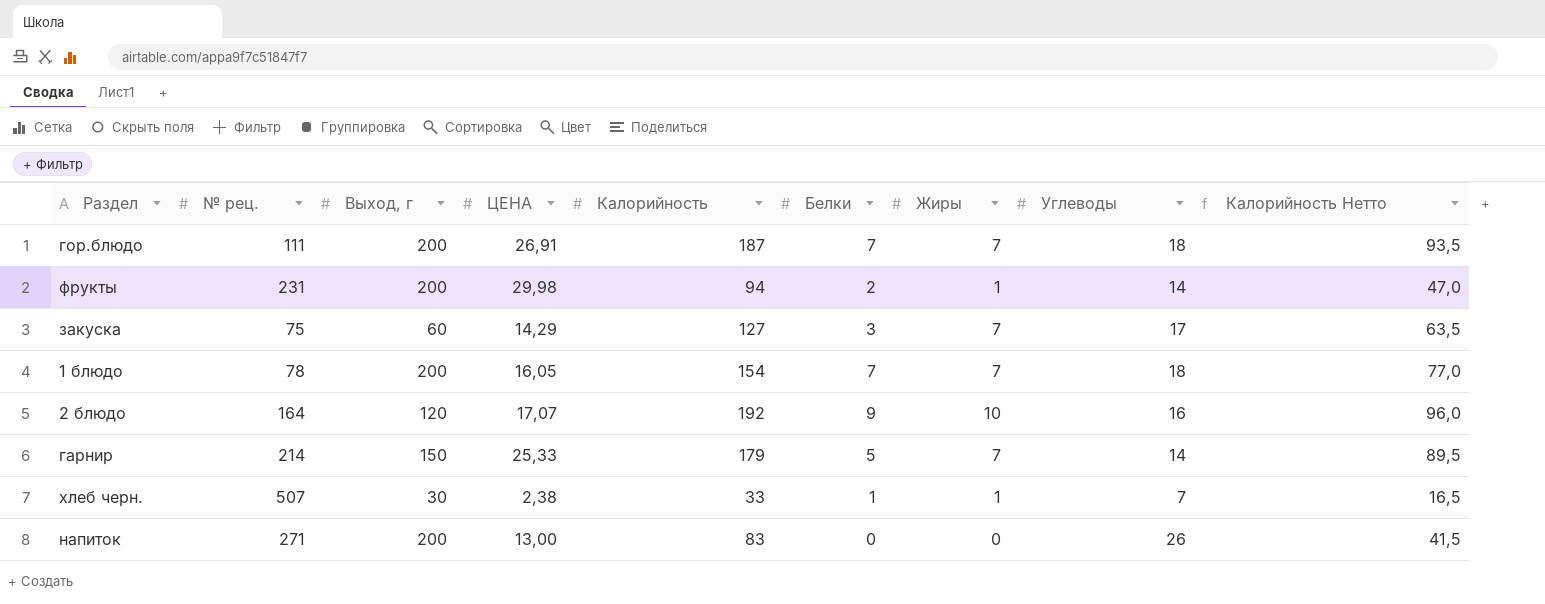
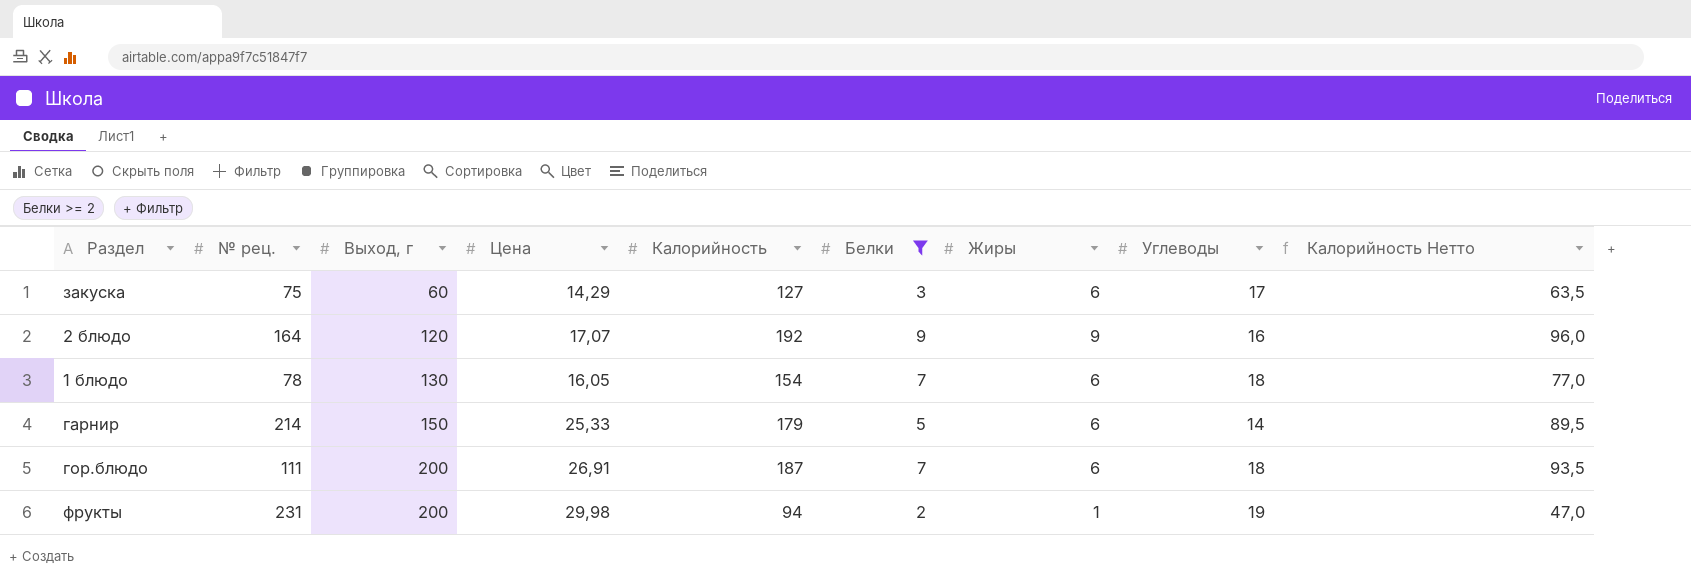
filter: none -> Белки >= 2
row order: none -> Выход, г ascending
column name: ЦЕНА -> Цена
закуска | Жиры: 7 -> 6
2 блюдо | Жиры: 10 -> 9
1 блюдо | Выход, г: 200 -> 130
1 блюдо | Жиры: 7 -> 6
гарнир | Жиры: 7 -> 6
гор.блюдо | Жиры: 7 -> 6
фрукты | Углеводы: 14 -> 19

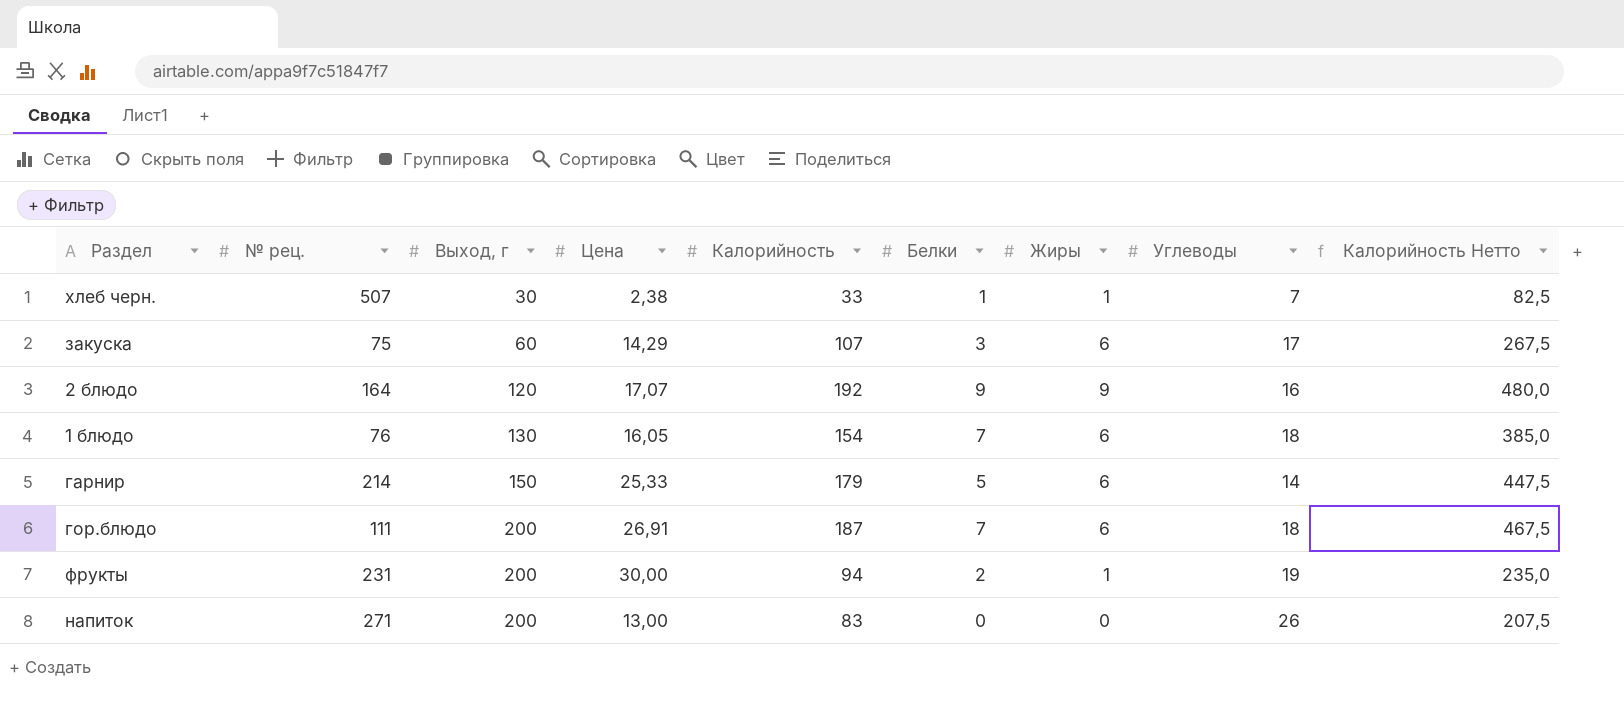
filter: Белки >= 2 -> none
column Калорийность Нетто | formula: [Калорийность] * 0,5 -> [Калорийность] * 2,5
закуска | Калорийность: 127 -> 107
1 блюдо | № рец.: 78 -> 76
фрукты | Цена: 29,98 -> 30,00

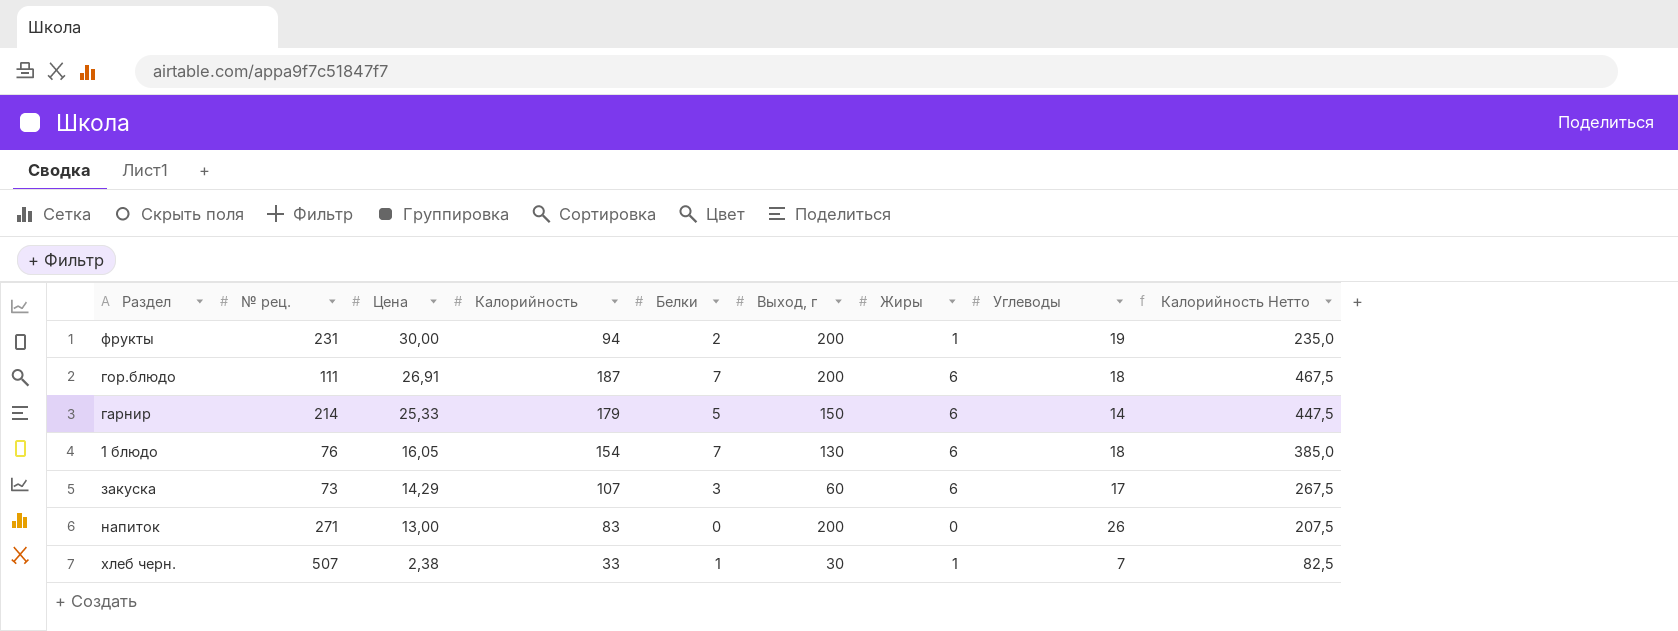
row order: Выход, г ascending -> Цена descending
column Выход, г | position: 3 -> 6
row 2 блюдо: 164 | 120 | 17,07 | 192 | 9 | 9 | 16 | 480,0 -> none
закуска | № рец.: 75 -> 73

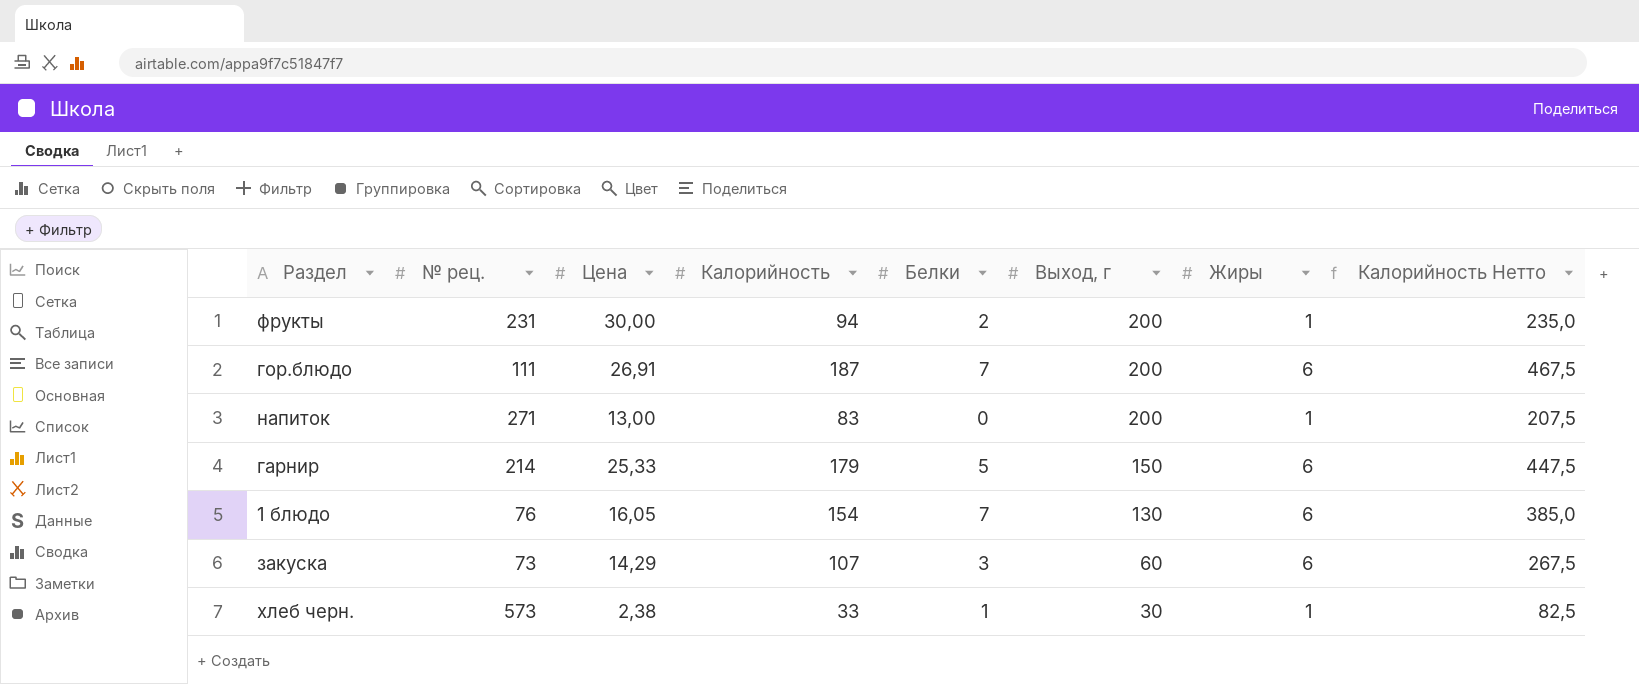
row order: Цена descending -> Выход, г descending
column Углеводы | position: 8 -> none
напиток | Жиры: 0 -> 1
хлеб черн. | № рец.: 507 -> 573

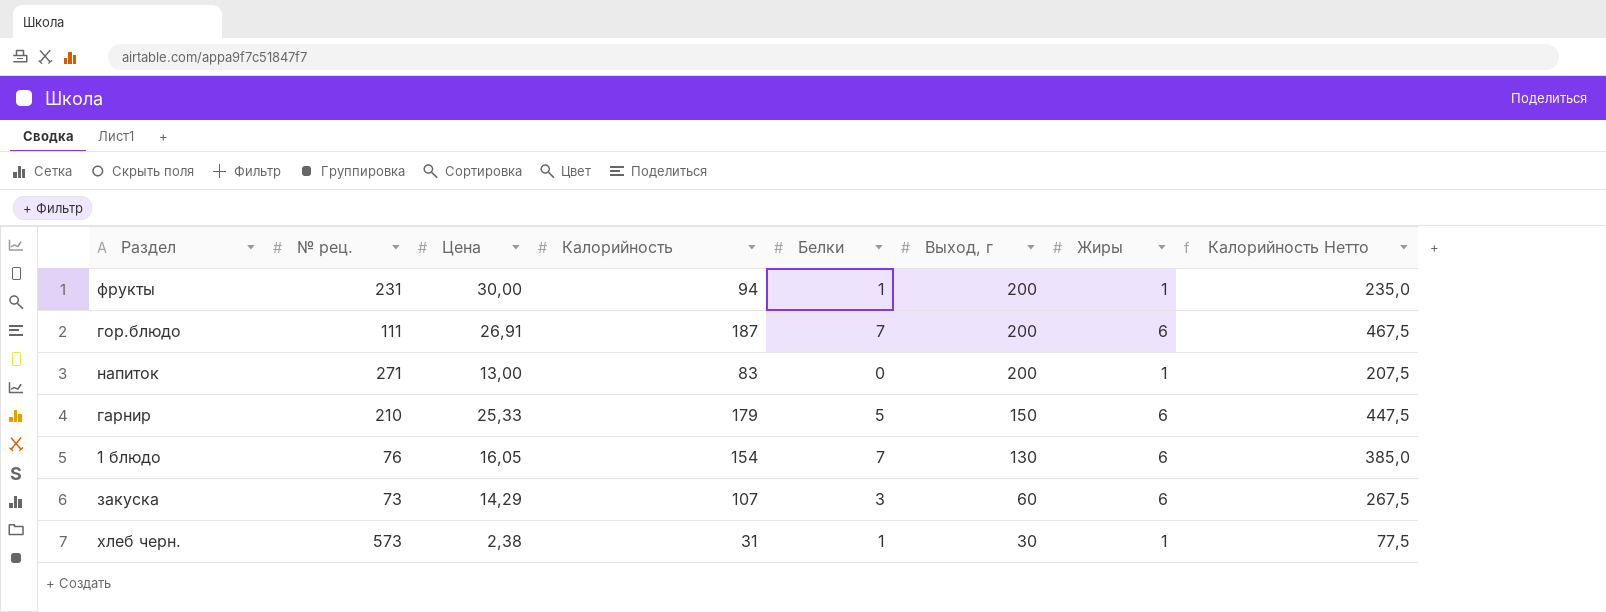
фрукты | Белки: 2 -> 1
гарнир | № рец.: 214 -> 210
хлеб черн. | Калорийность: 33 -> 31
хлеб черн. | Калорийность Нетто: 82,5 -> 77,5

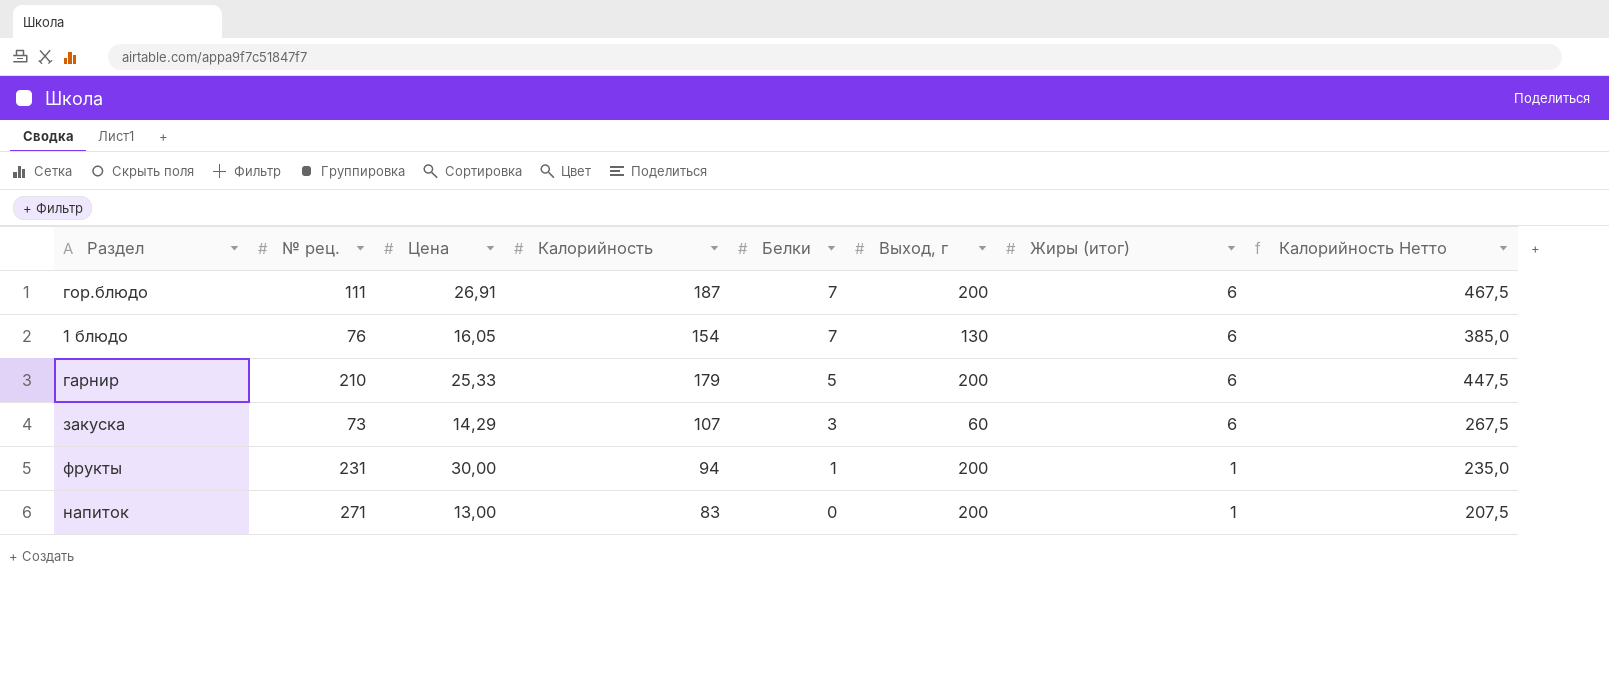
row order: Выход, г descending -> Белки descending
column name: Жиры -> Жиры (итог)
row хлеб черн.: 573 | 2,38 | 31 | 1 | 30 | 1 | 77,5 -> none
гарнир | Выход, г: 150 -> 200

